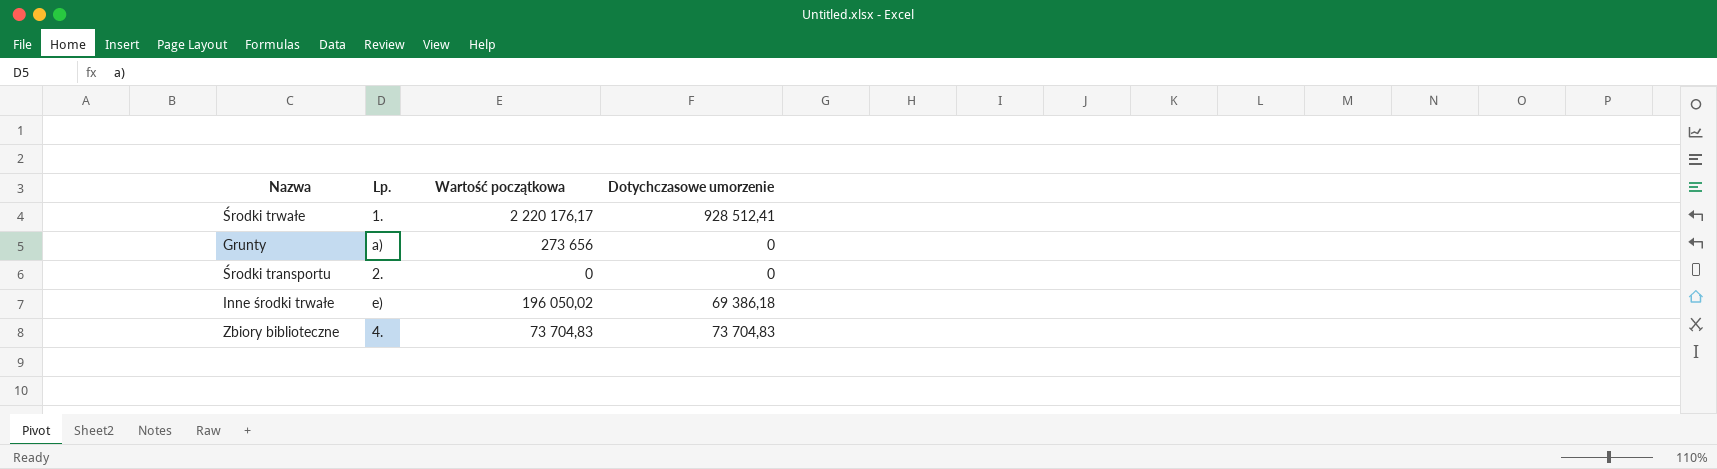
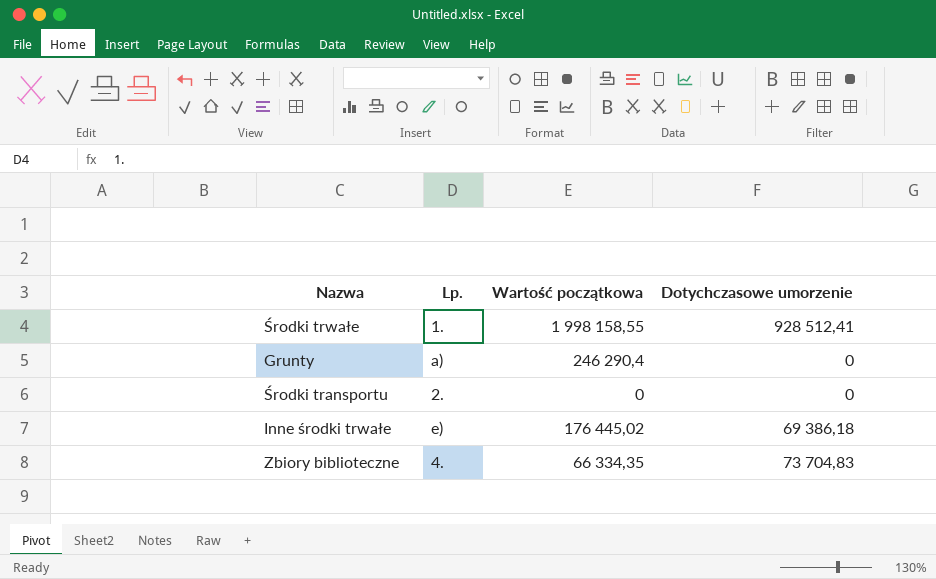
Środki trwałe | Wartość początkowa: 2 220 176,17 -> 1 998 158,55
Grunty | Wartość początkowa: 273 656 -> 246 290,4
Inne środki trwałe | Wartość początkowa: 196 050,02 -> 176 445,02
Zbiory biblioteczne | Wartość początkowa: 73 704,83 -> 66 334,35

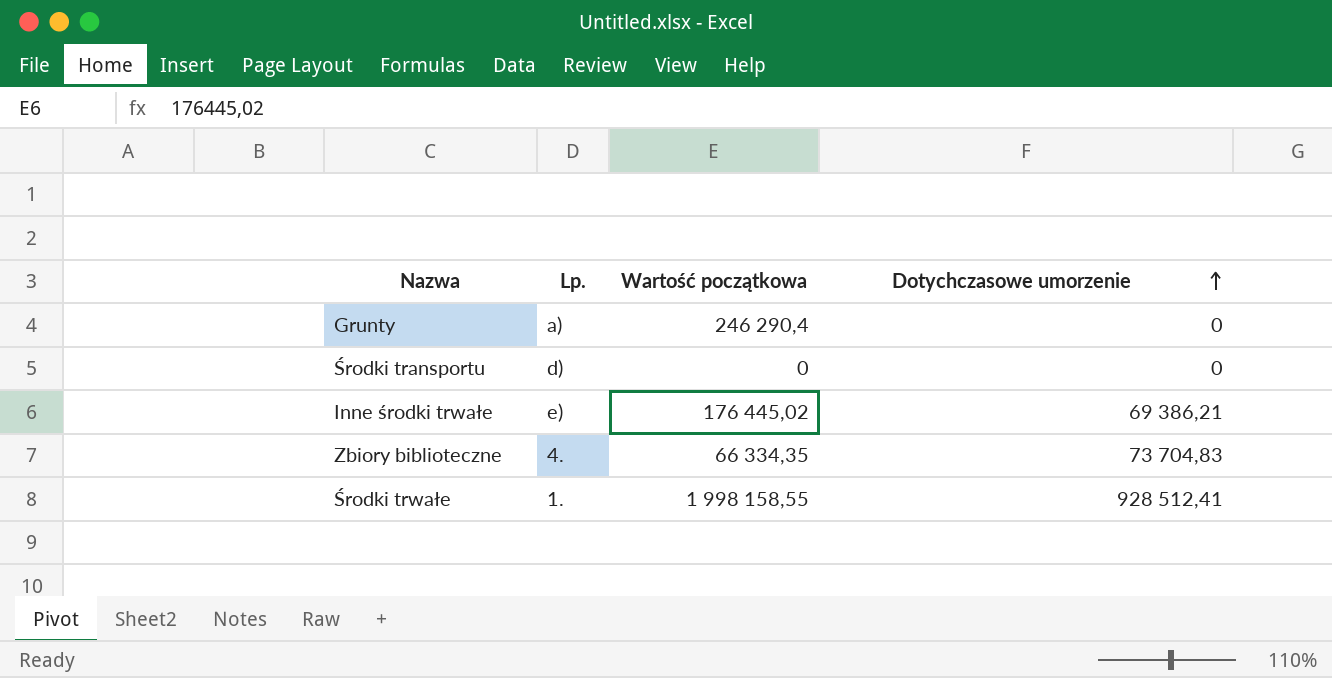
row order: none -> Dotychczasowe umorzenie ascending
Środki transportu | Lp.: 2. -> d)
Inne środki trwałe | Dotychczasowe umorzenie: 69 386,18 -> 69 386,21

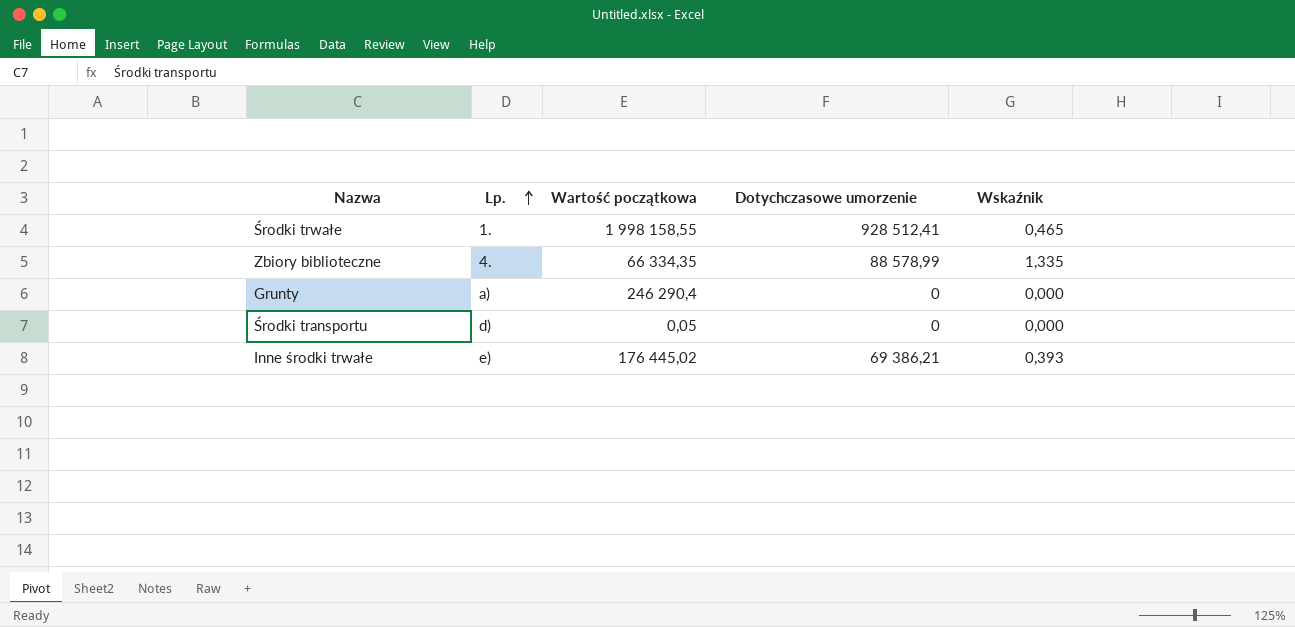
row order: Dotychczasowe umorzenie ascending -> Lp. ascending
column Wskaźnik | formula: none -> [Dotychczasowe umorzenie] / [Wartość początkowa]
Zbiory biblioteczne | Dotychczasowe umorzenie: 73 704,83 -> 88 578,99
Środki transportu | Wartość początkowa: 0 -> 0,05

